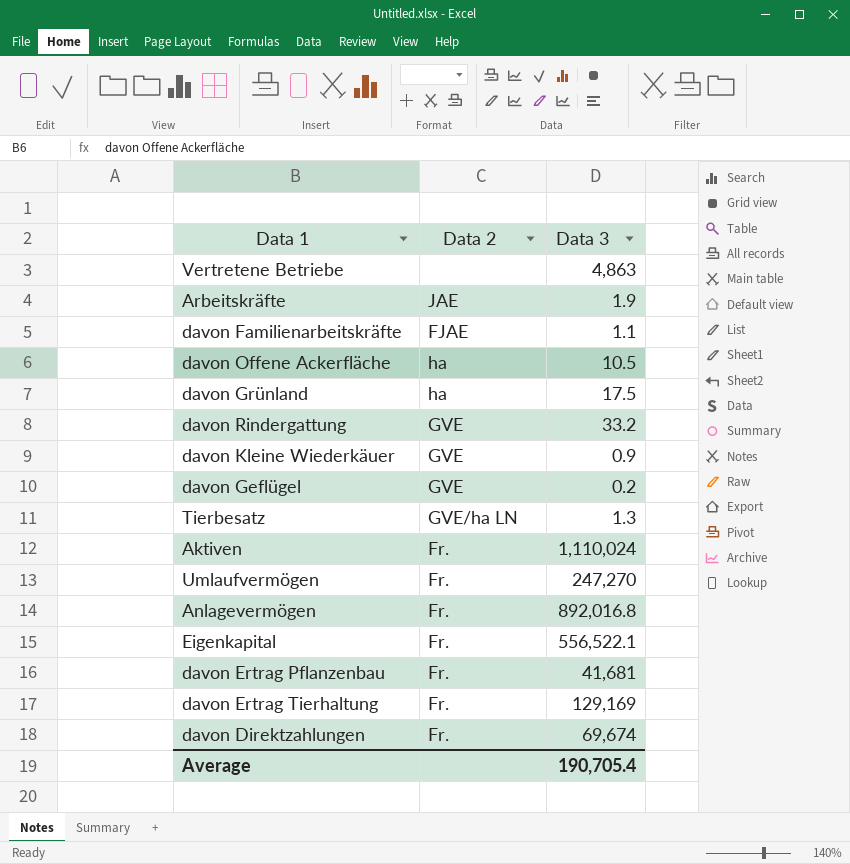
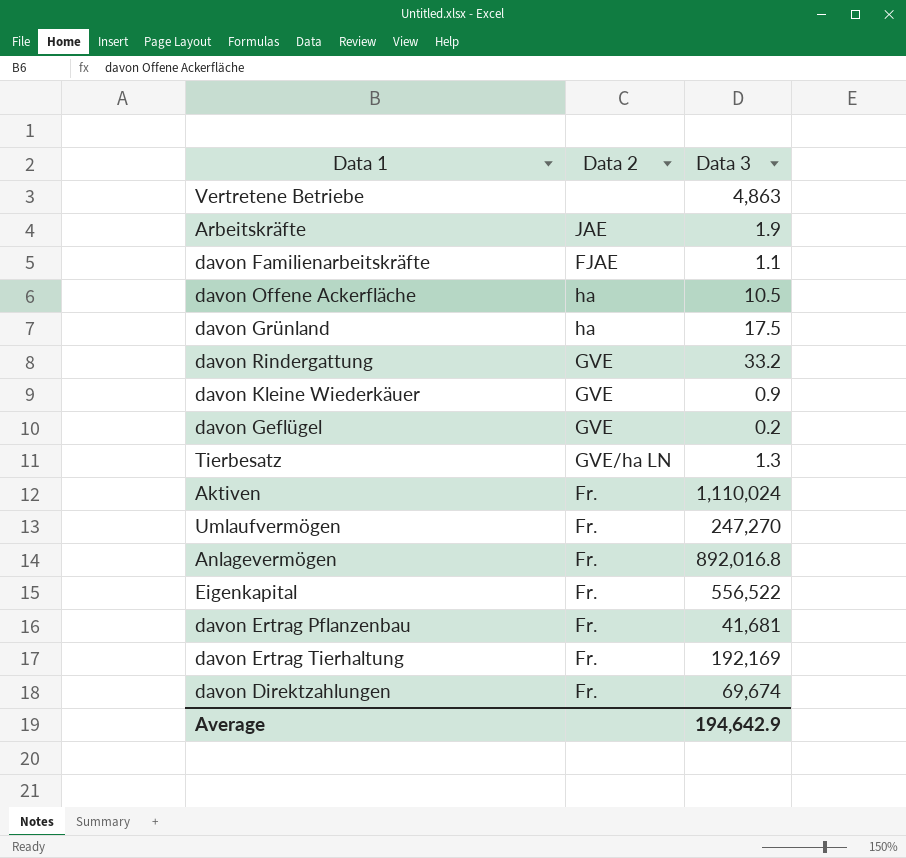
Eigenkapital | Data 3: 556,522.1 -> 556,522
davon Ertrag Tierhaltung | Data 3: 129,169 -> 192,169
Average | Data 3: 190,705.4 -> 194,642.9

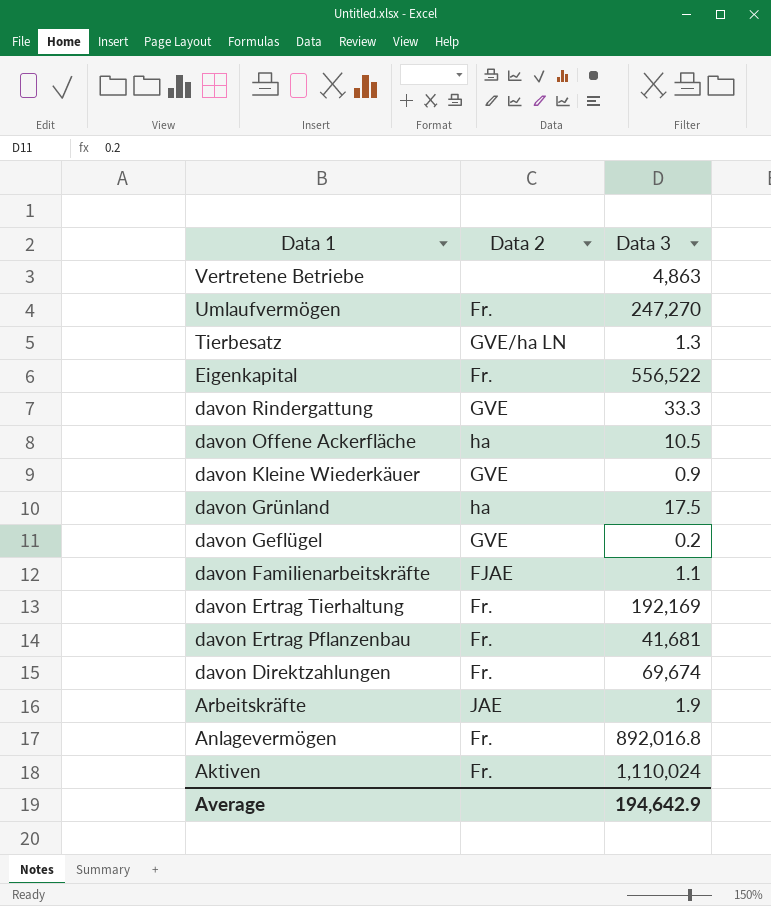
row order: none -> Data 1 descending
davon Rindergattung | Data 3: 33.2 -> 33.3

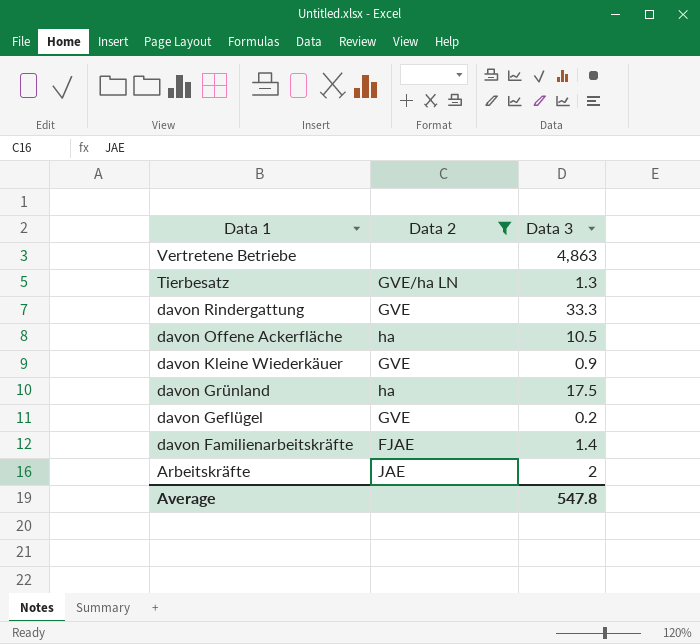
filter: none -> Data 2 != Fr.
davon Familienarbeitskräfte | Data 3: 1.1 -> 1.4
Arbeitskräfte | Data 3: 1.9 -> 2
Average | Data 3: 194,642.9 -> 547.8

